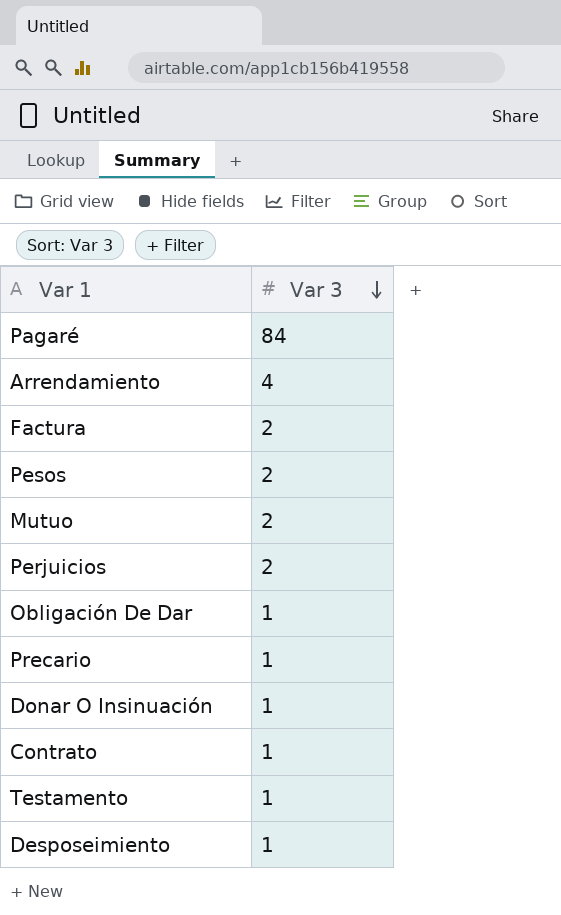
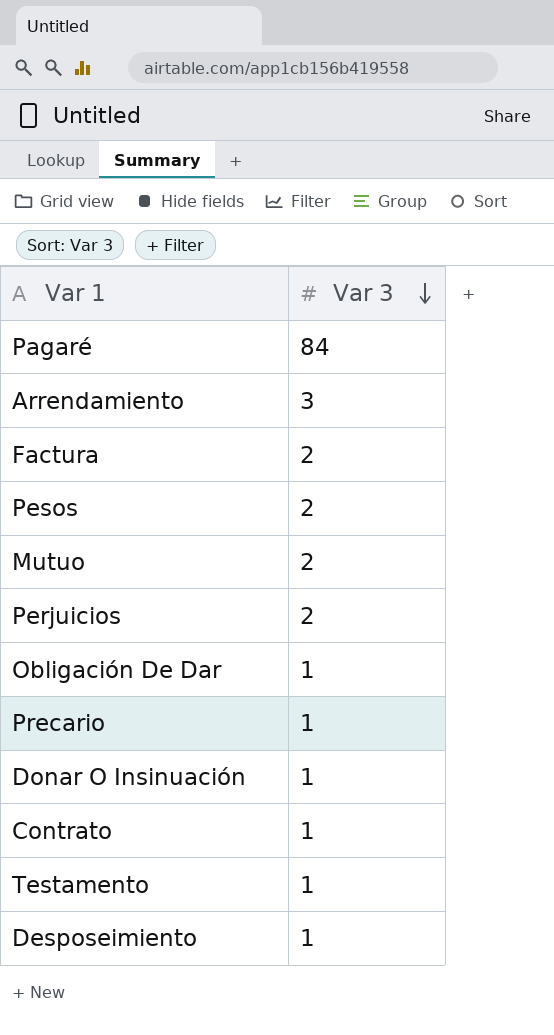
Arrendamiento | Var 3: 4 -> 3

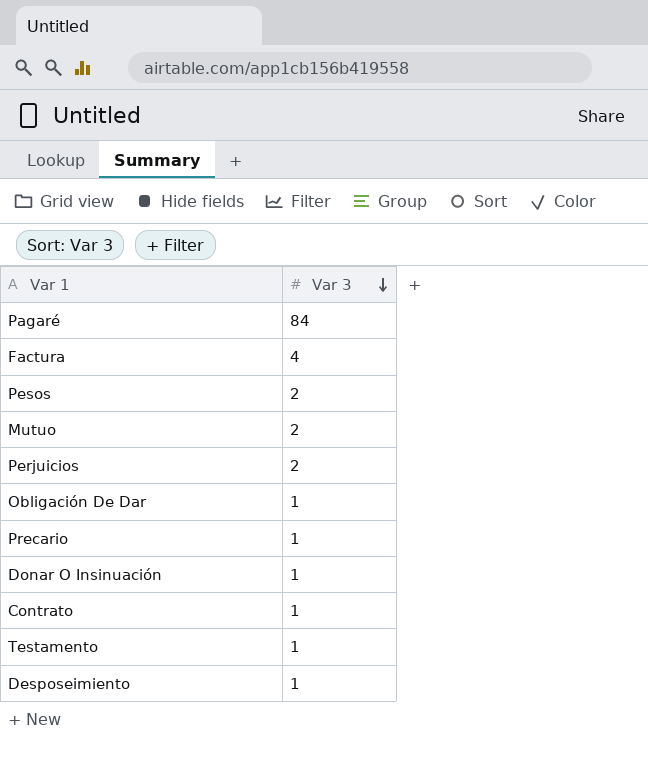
row Arrendamiento: 3 -> none
Factura | Var 3: 2 -> 4

